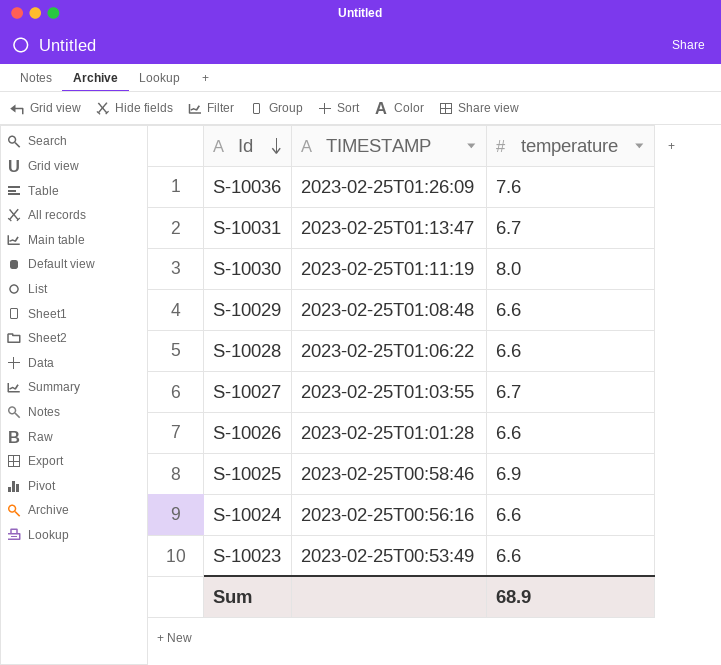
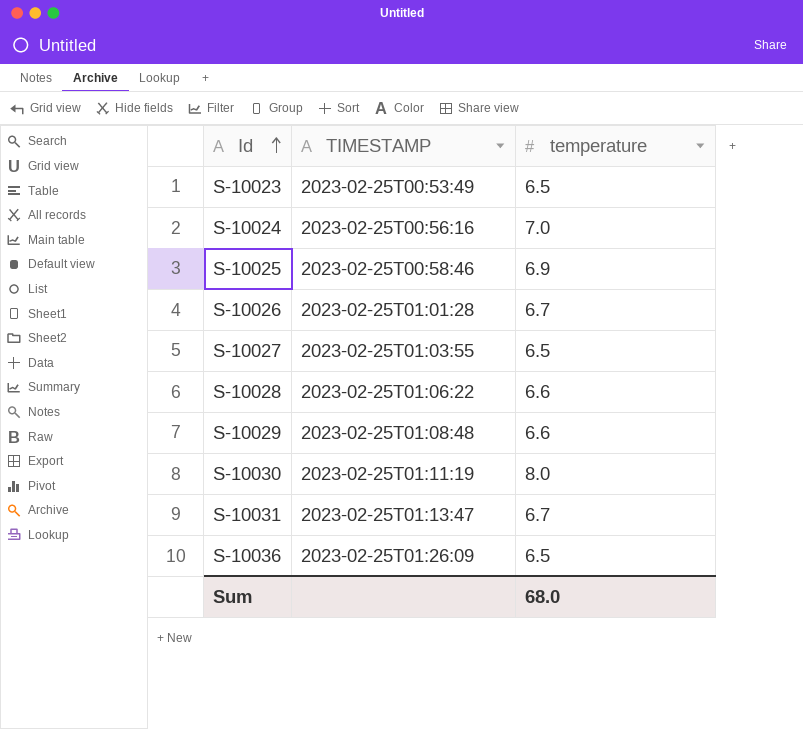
row order: Id descending -> Id ascending
S-10023 | temperature: 6.6 -> 6.5
S-10024 | temperature: 6.6 -> 7.0
S-10026 | temperature: 6.6 -> 6.7
S-10027 | temperature: 6.7 -> 6.5
S-10036 | temperature: 7.6 -> 6.5
Sum | temperature: 68.9 -> 68.0

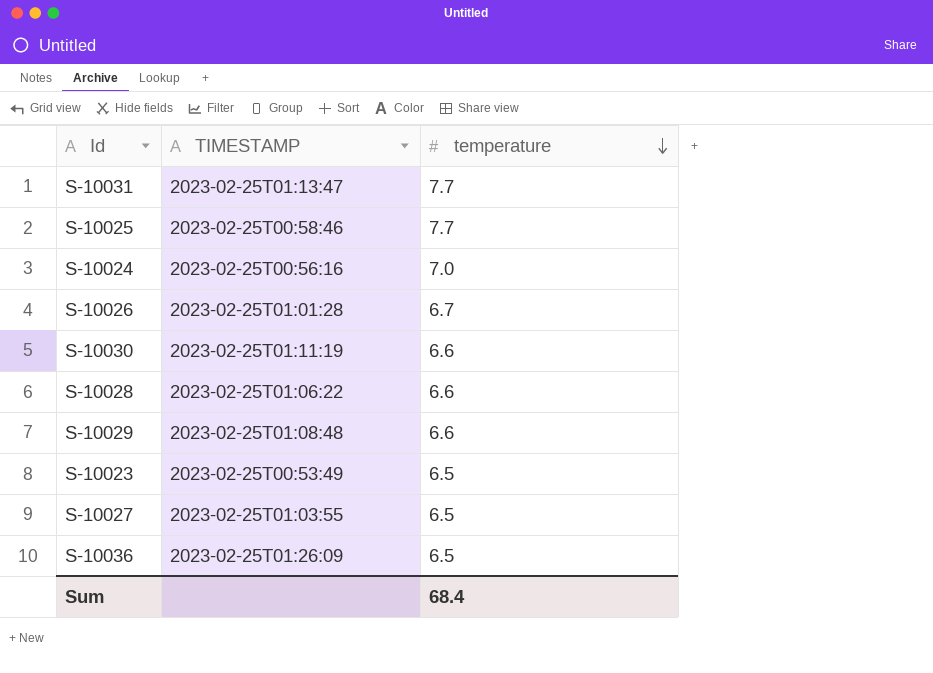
row order: Id ascending -> temperature descending
S-10031 | temperature: 6.7 -> 7.7
S-10025 | temperature: 6.9 -> 7.7
S-10030 | temperature: 8.0 -> 6.6
Sum | temperature: 68.0 -> 68.4

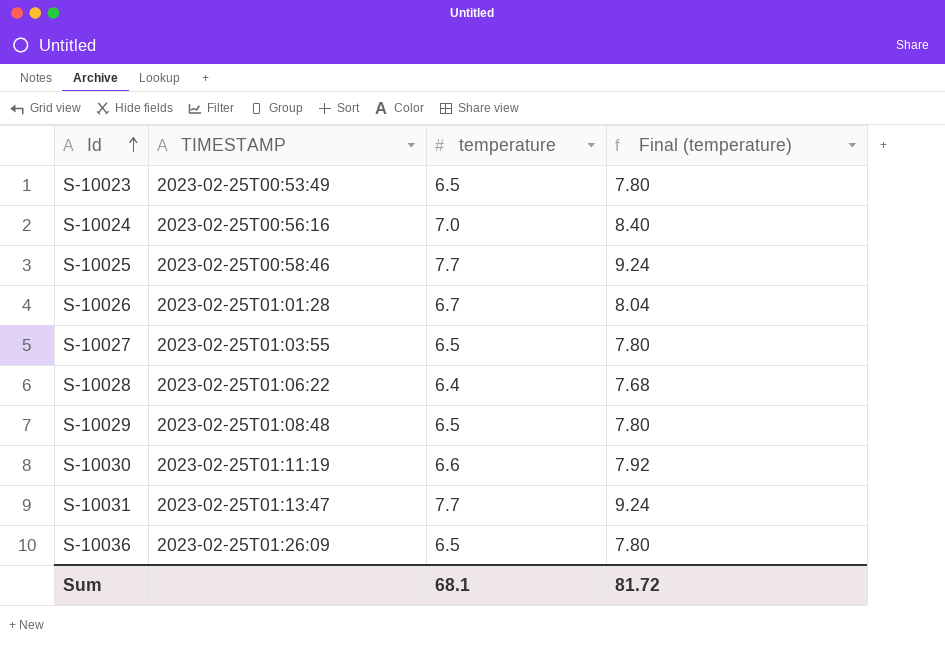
row order: temperature descending -> Id ascending
column Final (temperature) | formula: none -> [temperature] * 1.2
S-10028 | temperature: 6.6 -> 6.4
S-10029 | temperature: 6.6 -> 6.5
Sum | temperature: 68.4 -> 68.1

